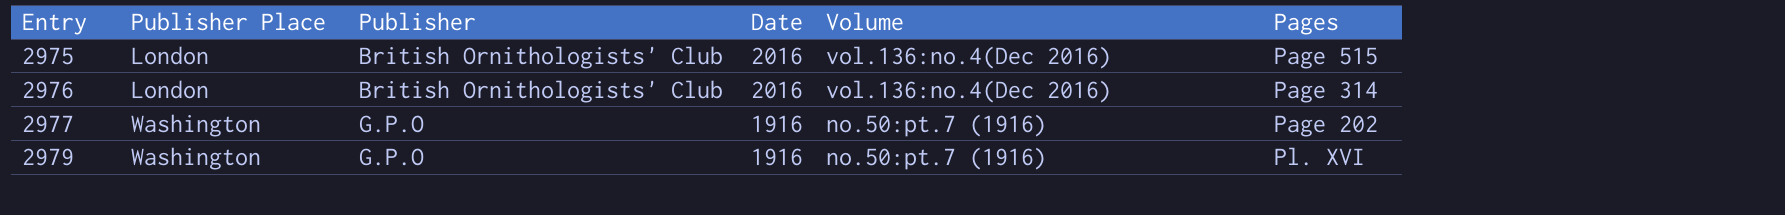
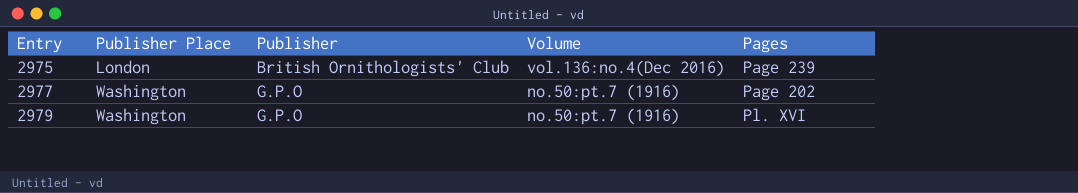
column Date | position: 4 -> none
row 2976: London | British Ornithologists' Club | 2016 | vol.136:no.4(Dec 2016) | Page 314 -> none
2975 | Pages: Page 515 -> Page 239

